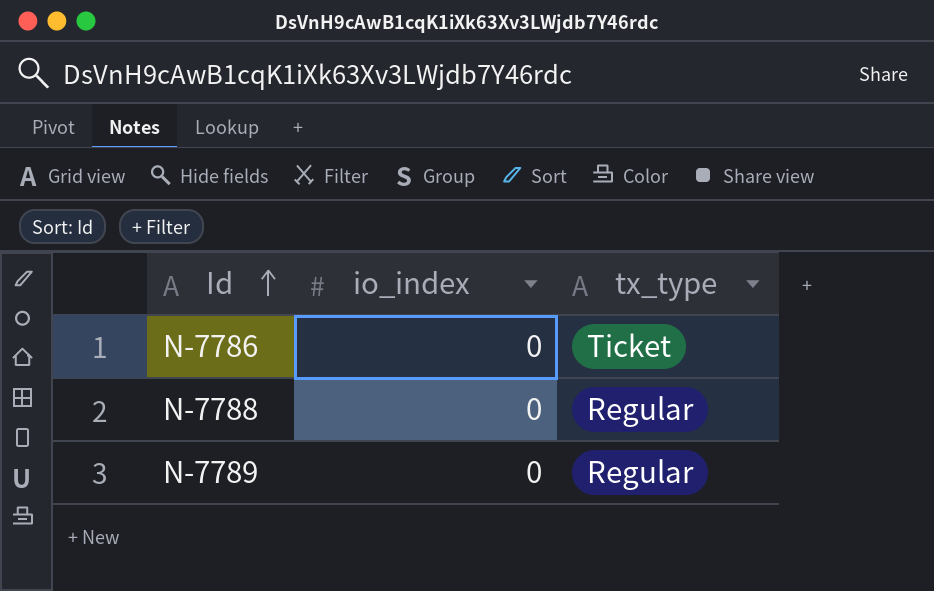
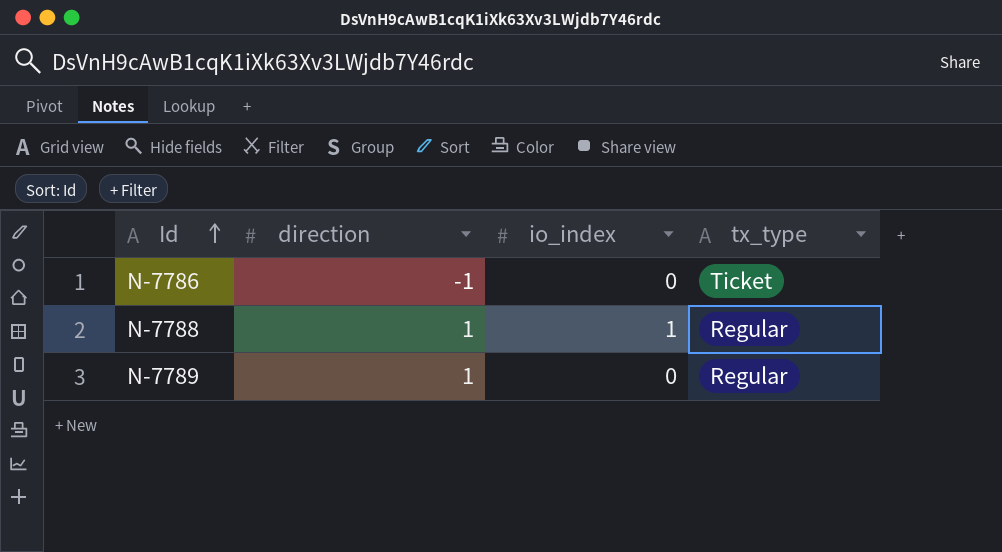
column direction | position: none -> 2
N-7788 | io_index: 0 -> 1

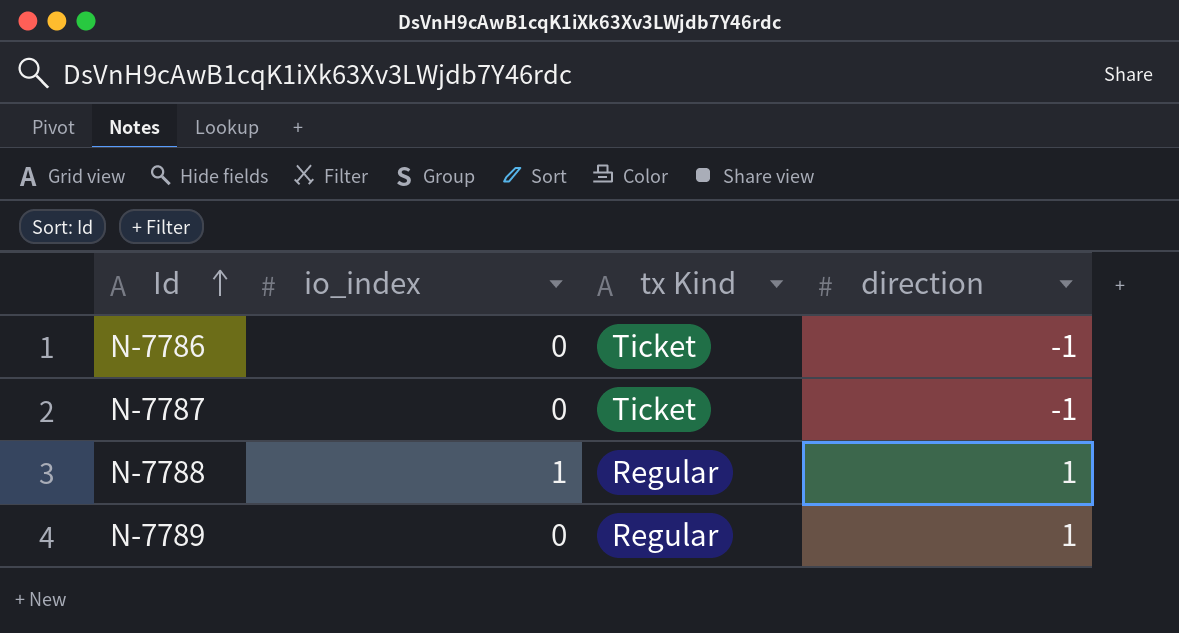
column name: tx_type -> tx Kind
column direction | position: 2 -> 4
row N-7787: none -> 0 | Ticket | -1

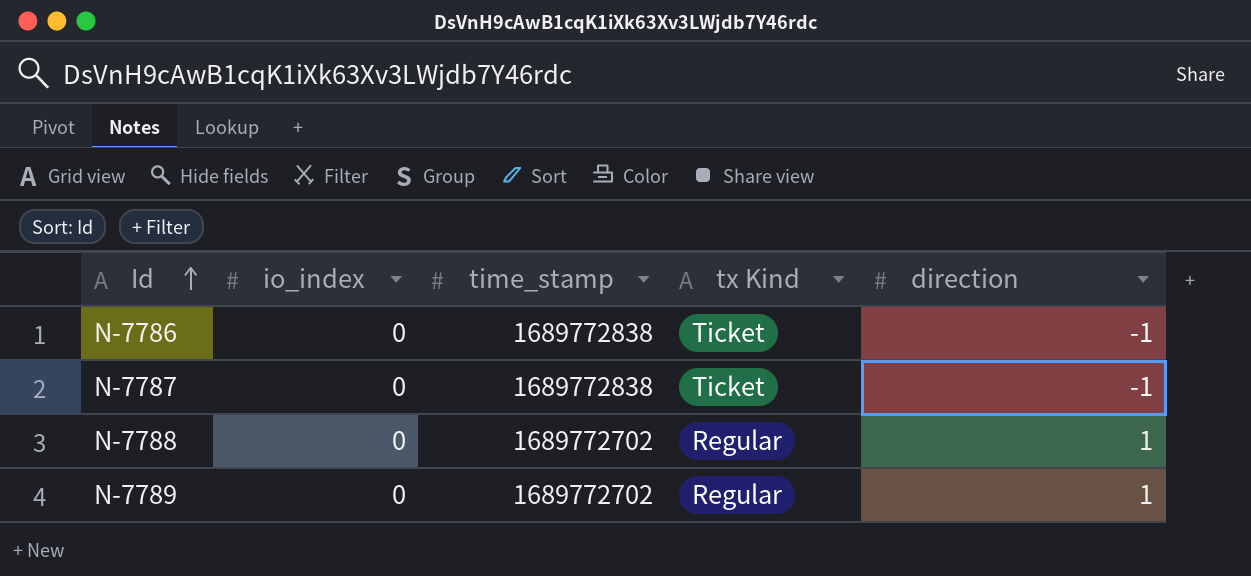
column time_stamp | position: none -> 3
N-7788 | io_index: 1 -> 0

